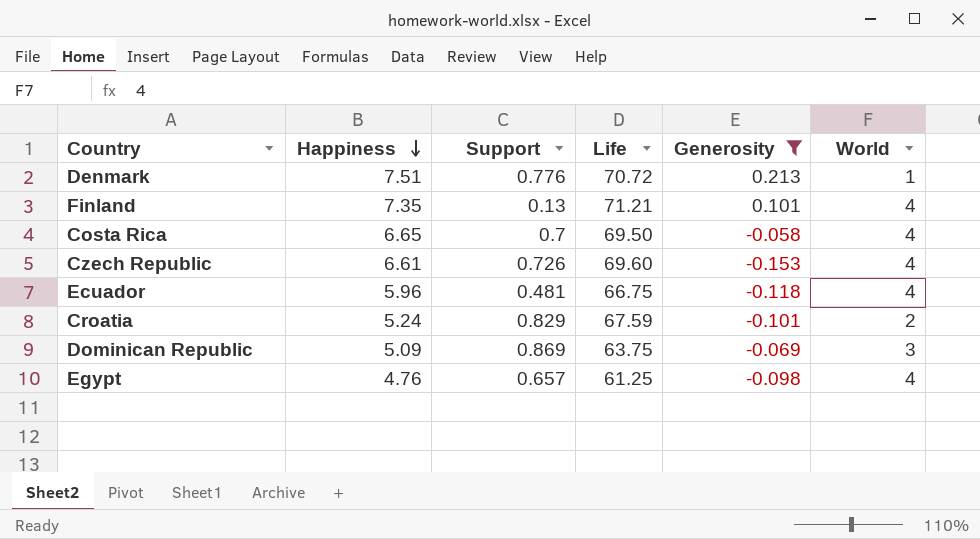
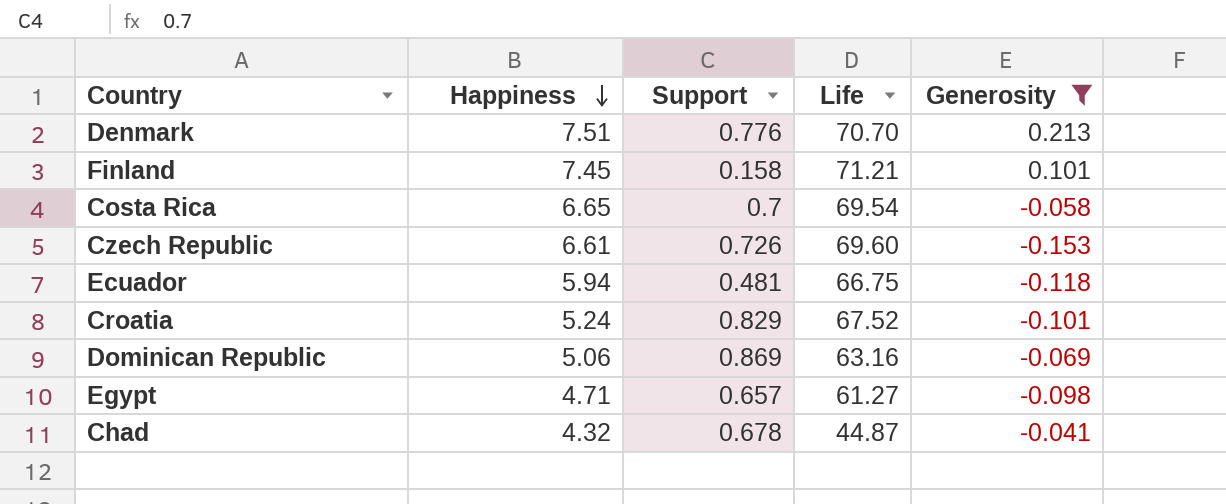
column World | position: 6 -> none
Denmark | Life: 70.72 -> 70.70
Finland | Happiness: 7.35 -> 7.45
Finland | Support: 0.13 -> 0.158
Costa Rica | Life: 69.50 -> 69.54
Ecuador | Happiness: 5.96 -> 5.94
Croatia | Life: 67.59 -> 67.52
Dominican Republic | Happiness: 5.09 -> 5.06
Dominican Republic | Life: 63.75 -> 63.16
Egypt | Happiness: 4.76 -> 4.71
Egypt | Life: 61.25 -> 61.27
row Chad: none -> 4.32 | 0.678 | 44.87 | -0.041

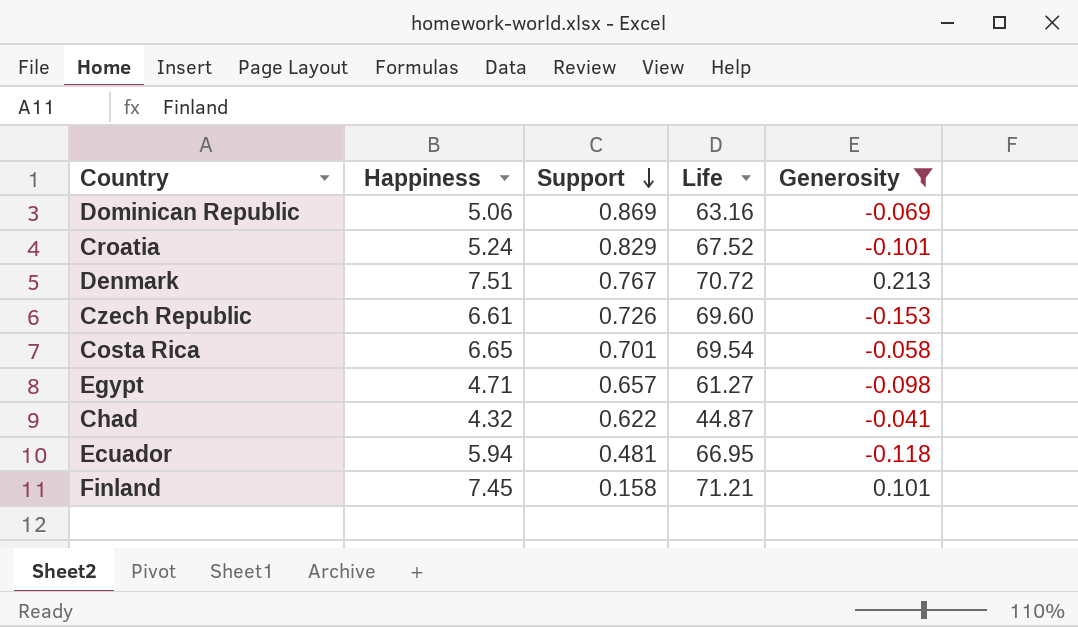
row order: Happiness descending -> Support descending
Denmark | Support: 0.776 -> 0.767
Denmark | Life: 70.70 -> 70.72
Costa Rica | Support: 0.7 -> 0.701
Chad | Support: 0.678 -> 0.622
Ecuador | Life: 66.75 -> 66.95

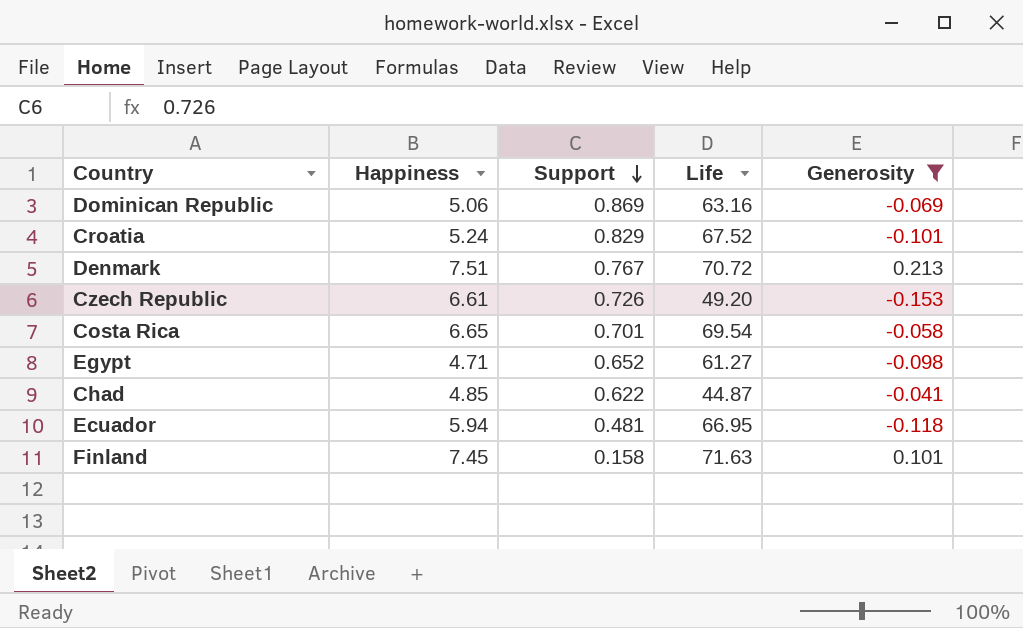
Czech Republic | Life: 69.60 -> 49.20
Egypt | Support: 0.657 -> 0.652
Chad | Happiness: 4.32 -> 4.85
Finland | Life: 71.21 -> 71.63

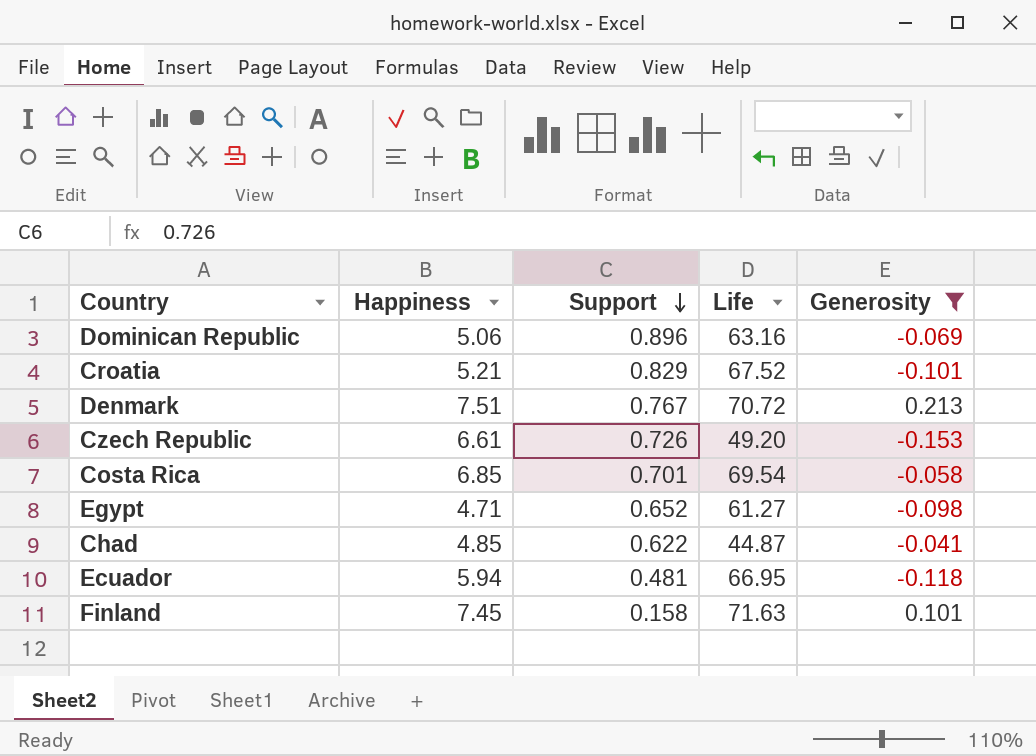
Dominican Republic | Support: 0.869 -> 0.896
Croatia | Happiness: 5.24 -> 5.21
Costa Rica | Happiness: 6.65 -> 6.85

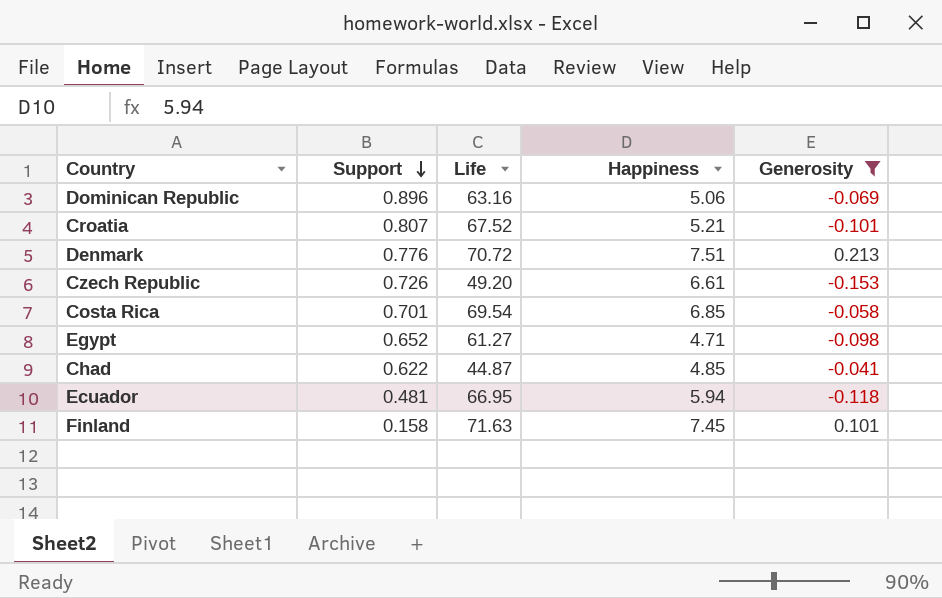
column Happiness | position: 2 -> 4
Croatia | Support: 0.829 -> 0.807
Denmark | Support: 0.767 -> 0.776

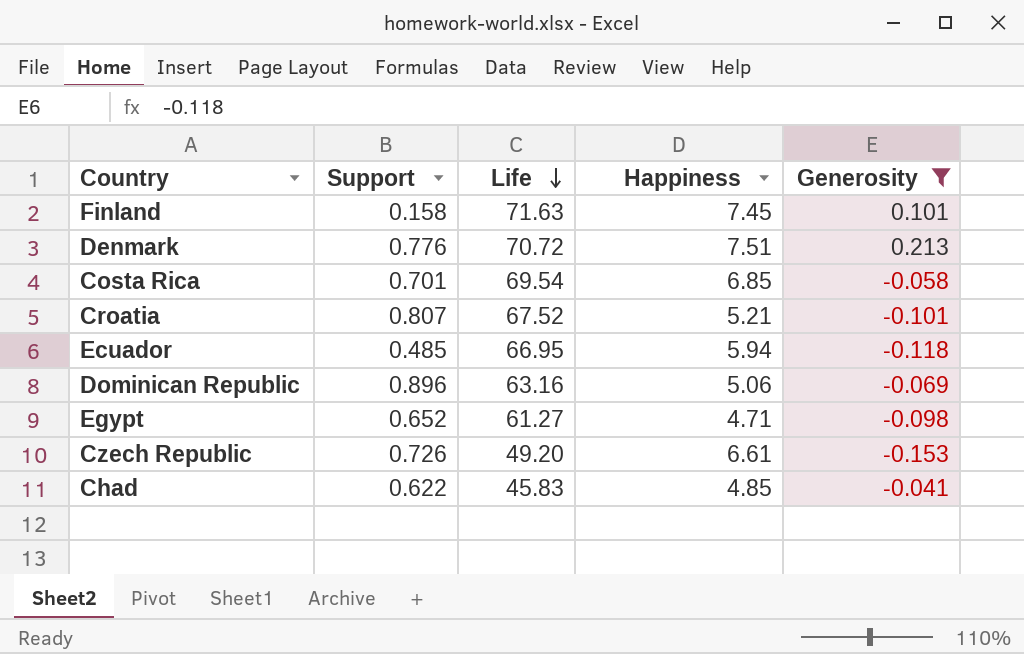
row order: Support descending -> Life descending
Ecuador | Support: 0.481 -> 0.485
Chad | Life: 44.87 -> 45.83

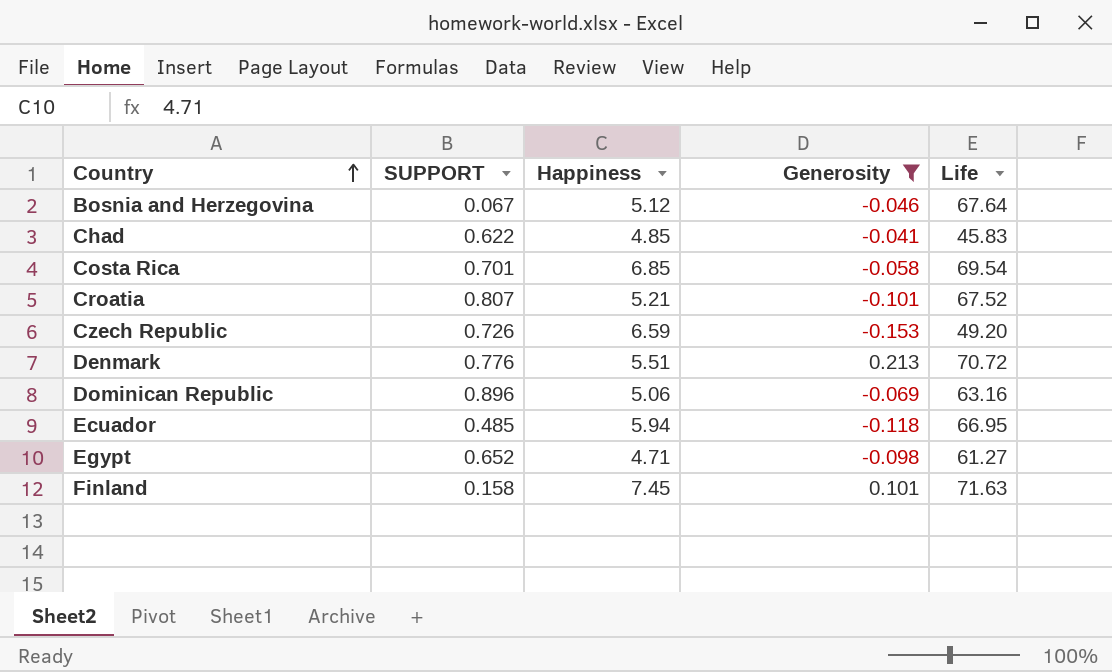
row order: Life descending -> Country ascending
column name: Support -> SUPPORT
column Life | position: 3 -> 5
row Bosnia and Herzegovina: none -> 0.067 | 5.12 | -0.046 | 67.64
Czech Republic | Happiness: 6.61 -> 6.59
Denmark | Happiness: 7.51 -> 5.51

